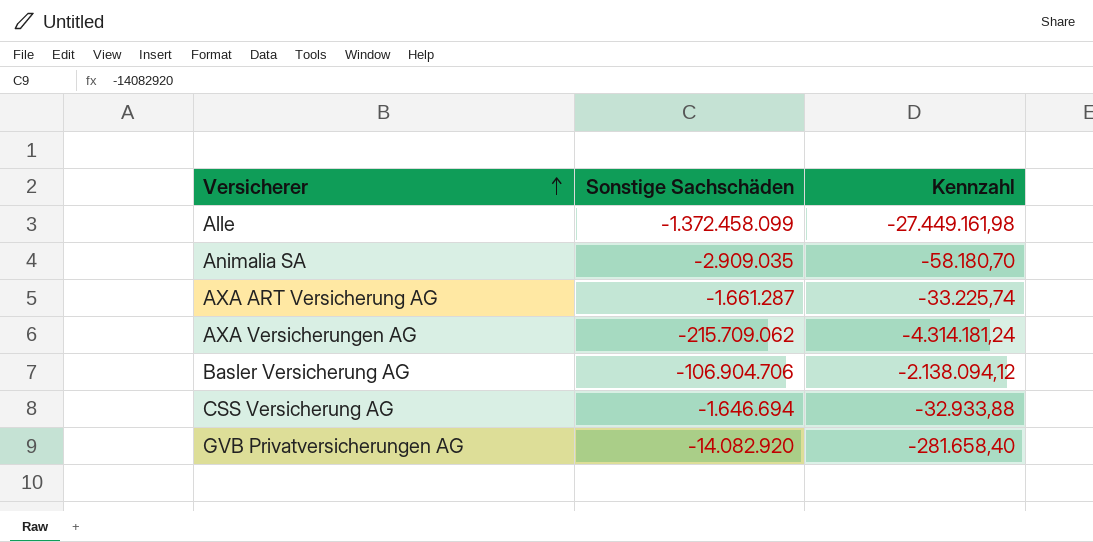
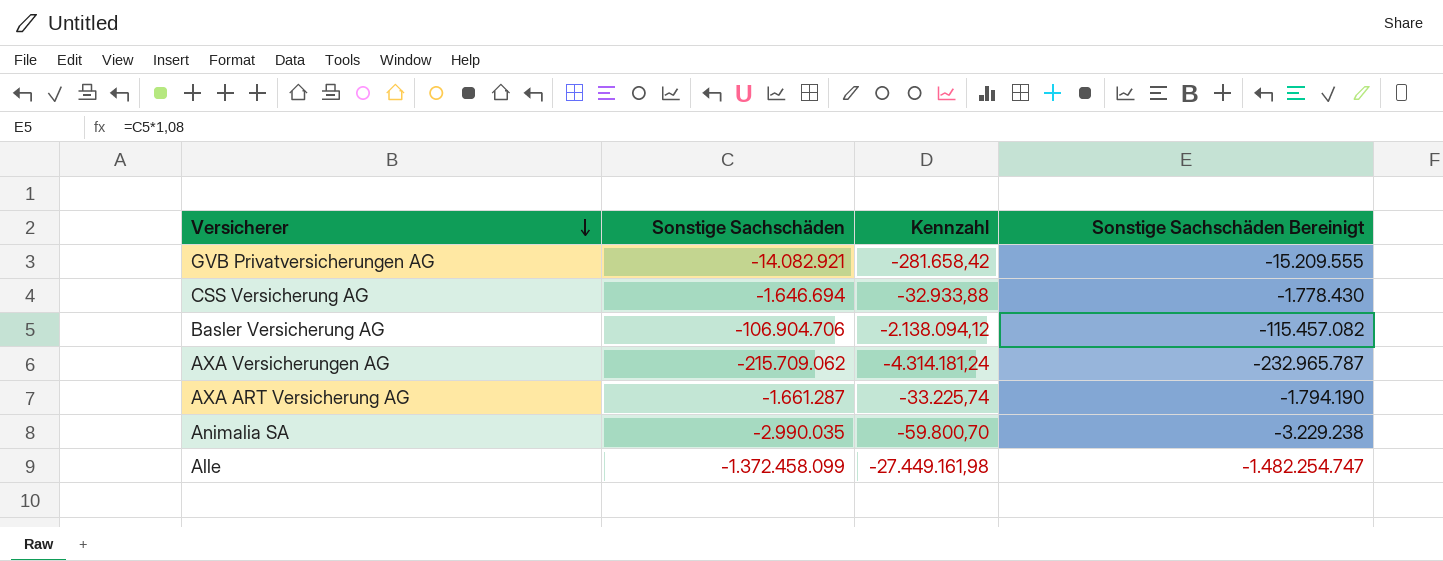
row order: Versicherer ascending -> Versicherer descending
column Sonstige Sachschäden Bereinigt | formula: none -> [Sonstige Sachschäden] * 1,08
GVB Privatversicherungen AG | Sonstige Sachschäden: -14.082.920 -> -14.082.921
GVB Privatversicherungen AG | Kennzahl: -281.658,40 -> -281.658,42
Animalia SA | Sonstige Sachschäden: -2.909.035 -> -2.990.035
Animalia SA | Kennzahl: -58.180,70 -> -59.800,70

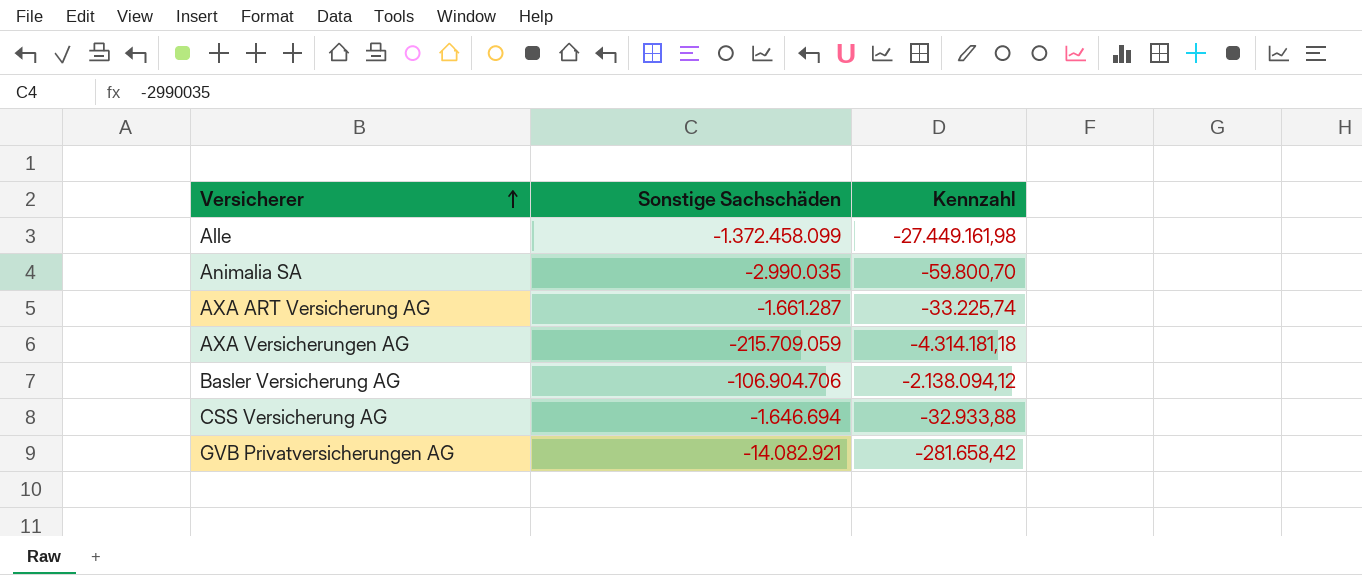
row order: Versicherer descending -> Versicherer ascending
column Sonstige Sachschäden Bereinigt | formula: [Sonstige Sachschäden] * 1,08 -> none
AXA Versicherungen AG | Sonstige Sachschäden: -215.709.062 -> -215.709.059
AXA Versicherungen AG | Kennzahl: -4.314.181,24 -> -4.314.181,18

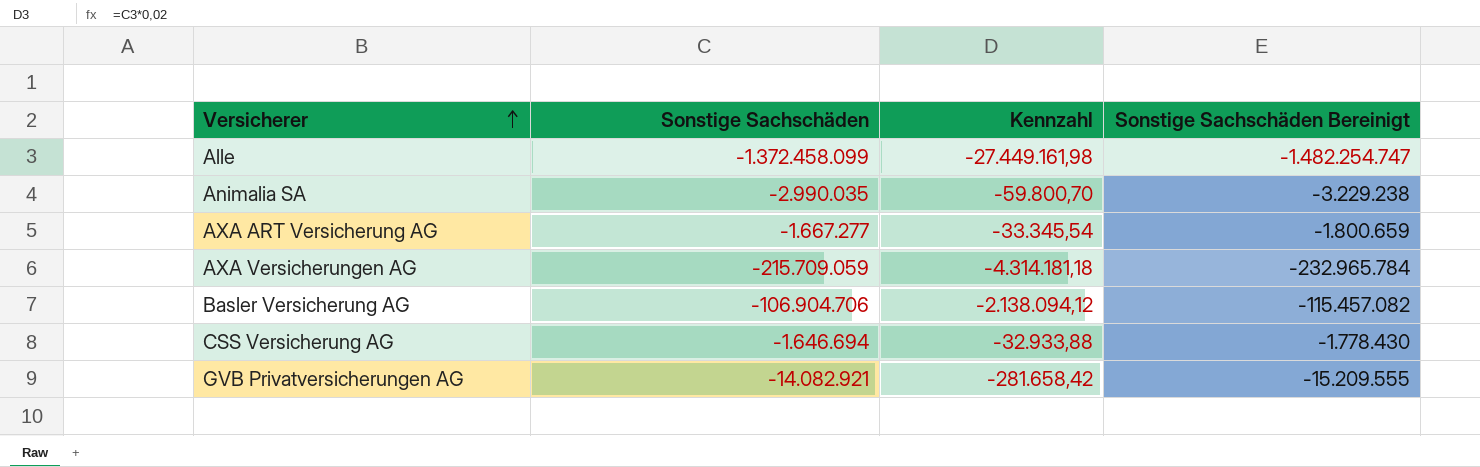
column Sonstige Sachschäden Bereinigt | formula: none -> [Sonstige Sachschäden] * 1,08
AXA ART Versicherung AG | Sonstige Sachschäden: -1.661.287 -> -1.667.277
AXA ART Versicherung AG | Kennzahl: -33.225,74 -> -33.345,54

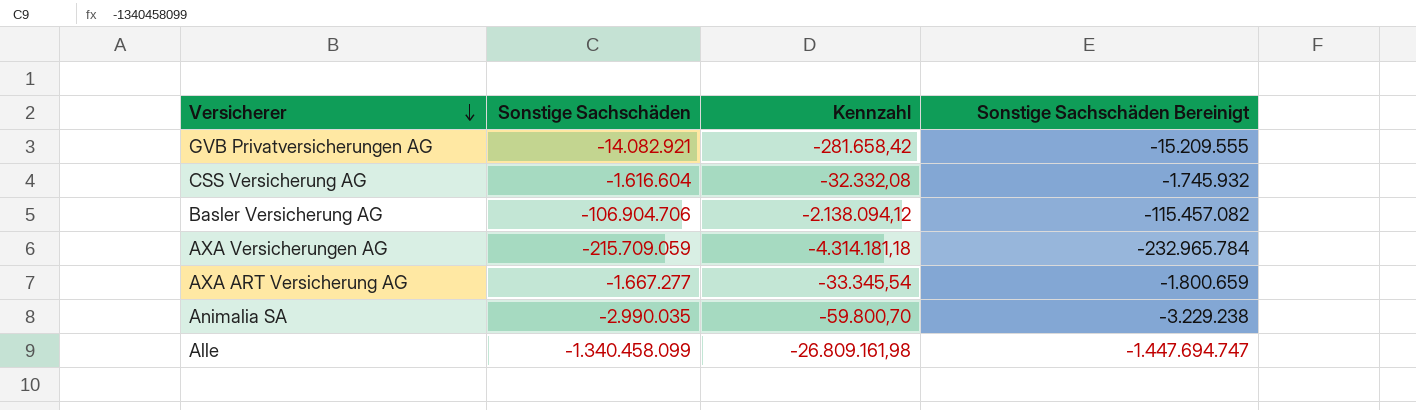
row order: Versicherer ascending -> Versicherer descending
CSS Versicherung AG | Sonstige Sachschäden: -1.646.694 -> -1.616.604
CSS Versicherung AG | Kennzahl: -32.933,88 -> -32.332,08
CSS Versicherung AG | Sonstige Sachschäden Bereinigt: -1.778.430 -> -1.745.932
Alle | Sonstige Sachschäden: -1.372.458.099 -> -1.340.458.099
Alle | Kennzahl: -27.449.161,98 -> -26.809.161,98
Alle | Sonstige Sachschäden Bereinigt: -1.482.254.747 -> -1.447.694.747

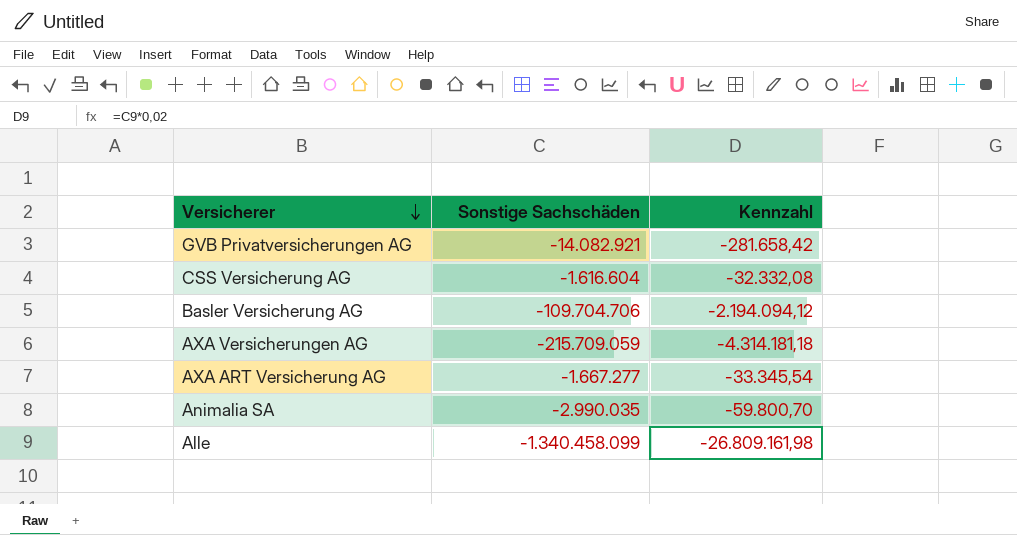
column Sonstige Sachschäden Bereinigt | formula: [Sonstige Sachschäden] * 1,08 -> none
Basler Versicherung AG | Sonstige Sachschäden: -106.904.706 -> -109.704.706
Basler Versicherung AG | Kennzahl: -2.138.094,12 -> -2.194.094,12

